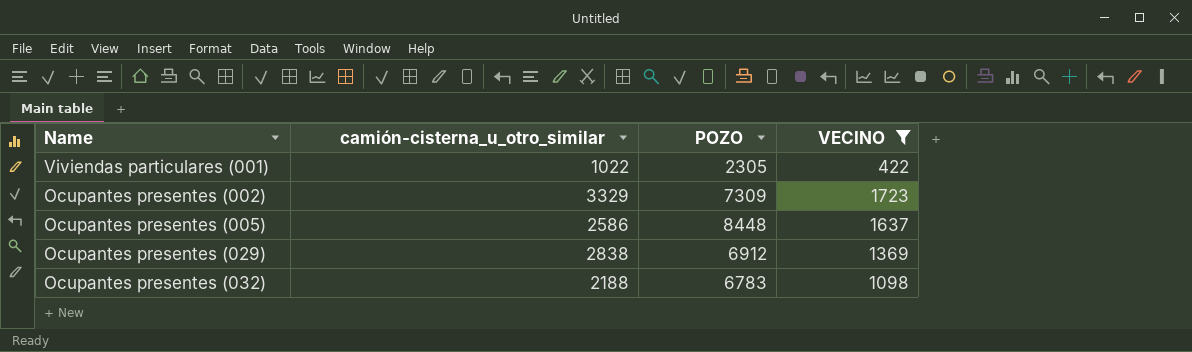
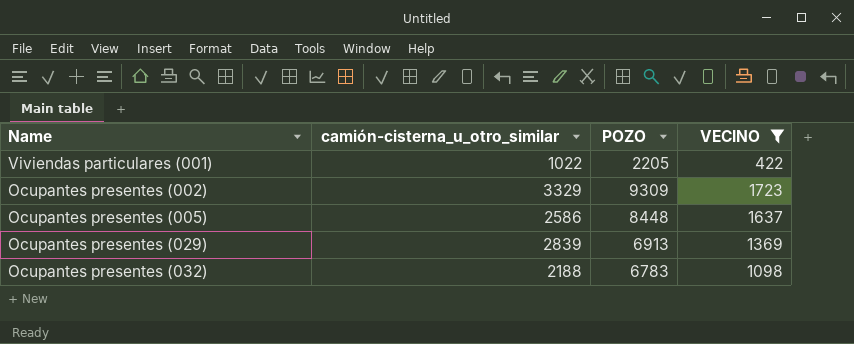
Viviendas particulares (001) | POZO: 2305 -> 2205
Ocupantes presentes (002) | POZO: 7309 -> 9309
Ocupantes presentes (029) | camión-cisterna_u_otro_similar: 2838 -> 2839
Ocupantes presentes (029) | POZO: 6912 -> 6913

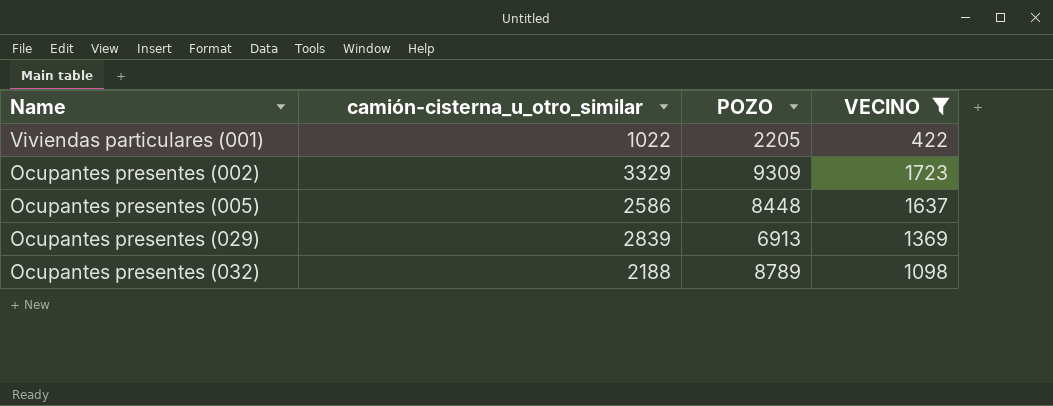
Ocupantes presentes (032) | POZO: 6783 -> 8789

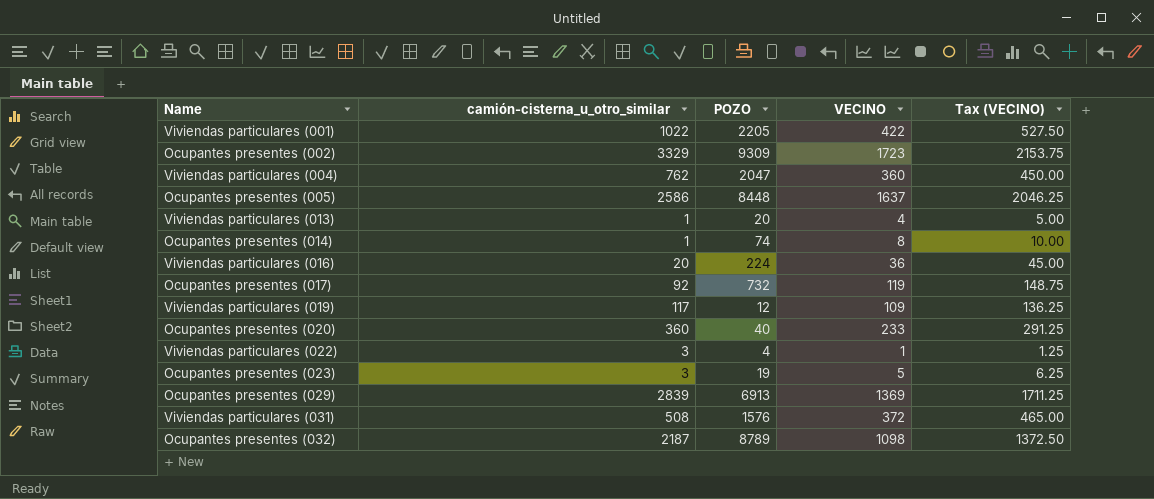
filter: VECINO >= 422 -> none
column Tax (VECINO) | formula: none -> [VECINO] * 1.25
Ocupantes presentes (032) | camión-cisterna_u_otro_similar: 2188 -> 2187

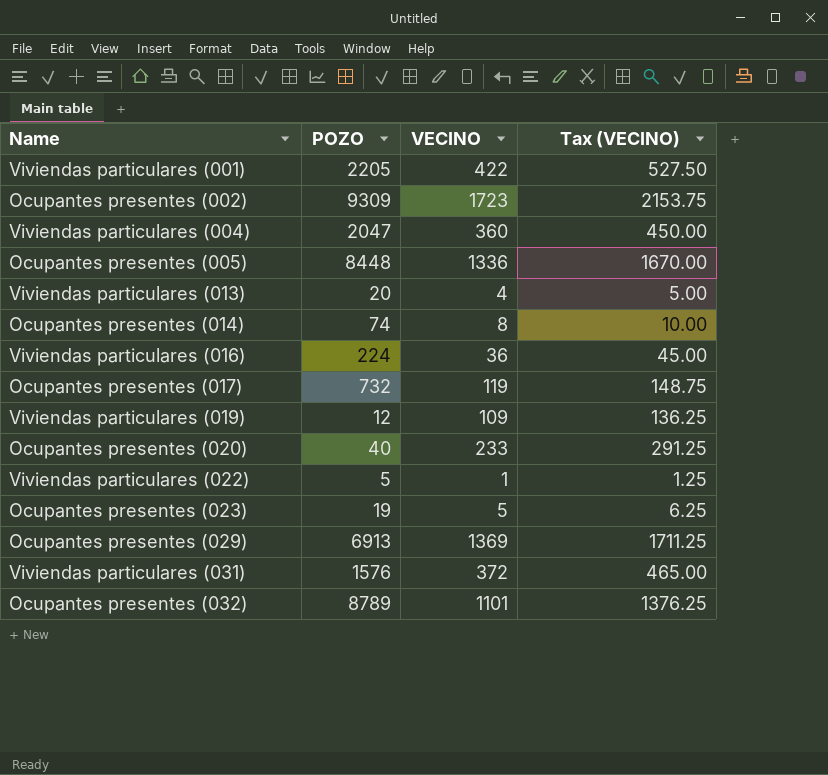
column camión-cisterna_u_otro_similar | position: 2 -> none
Ocupantes presentes (005) | VECINO: 1637 -> 1336
Ocupantes presentes (005) | Tax (VECINO): 2046.25 -> 1670.00
Viviendas particulares (022) | POZO: 4 -> 5
Ocupantes presentes (032) | VECINO: 1098 -> 1101
Ocupantes presentes (032) | Tax (VECINO): 1372.50 -> 1376.25

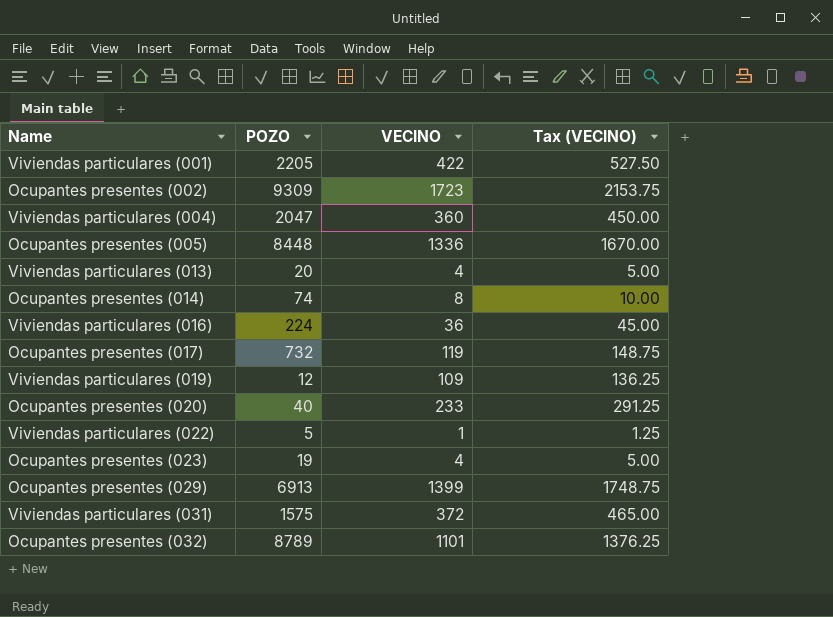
Ocupantes presentes (023) | VECINO: 5 -> 4
Ocupantes presentes (023) | Tax (VECINO): 6.25 -> 5.00
Ocupantes presentes (029) | VECINO: 1369 -> 1399
Ocupantes presentes (029) | Tax (VECINO): 1711.25 -> 1748.75
Viviendas particulares (031) | POZO: 1576 -> 1575

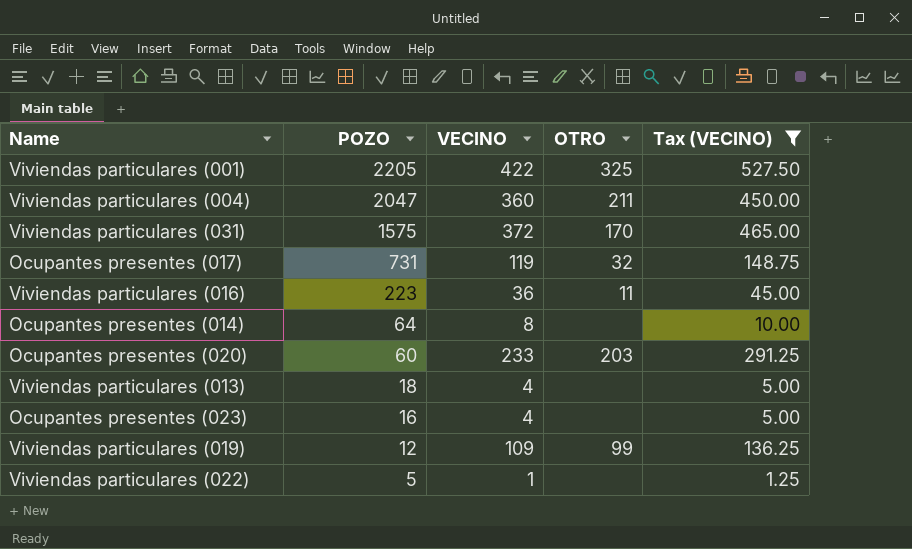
filter: none -> Tax (VECINO) <= 527.50
row order: none -> POZO descending
column OTRO | position: none -> 4
Ocupantes presentes (017) | POZO: 732 -> 731
Viviendas particulares (016) | POZO: 224 -> 223
Ocupantes presentes (014) | POZO: 74 -> 64
Ocupantes presentes (020) | POZO: 40 -> 60
Viviendas particulares (013) | POZO: 20 -> 18
Ocupantes presentes (023) | POZO: 19 -> 16

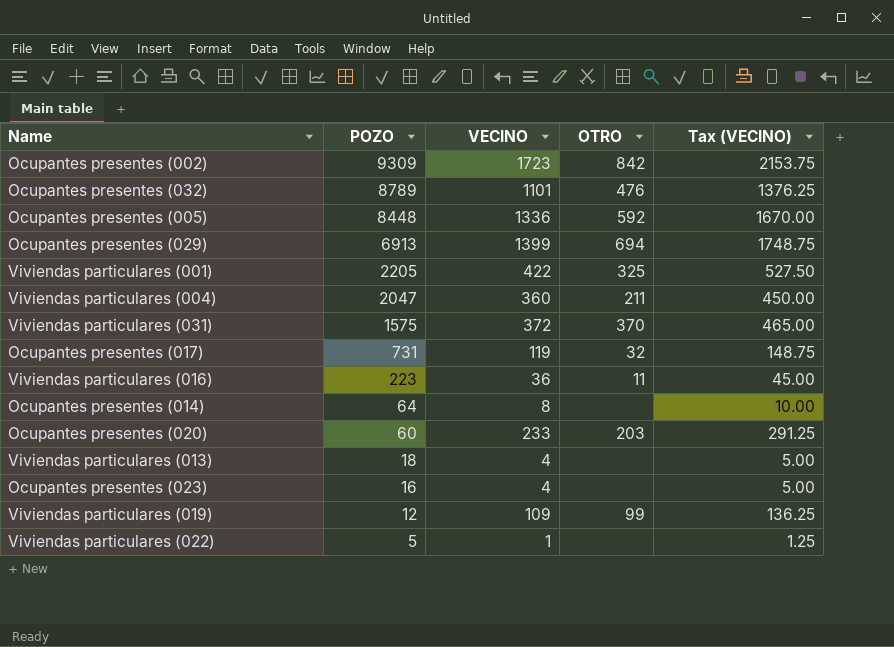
filter: Tax (VECINO) <= 527.50 -> none
Viviendas particulares (031) | OTRO: 170 -> 370

